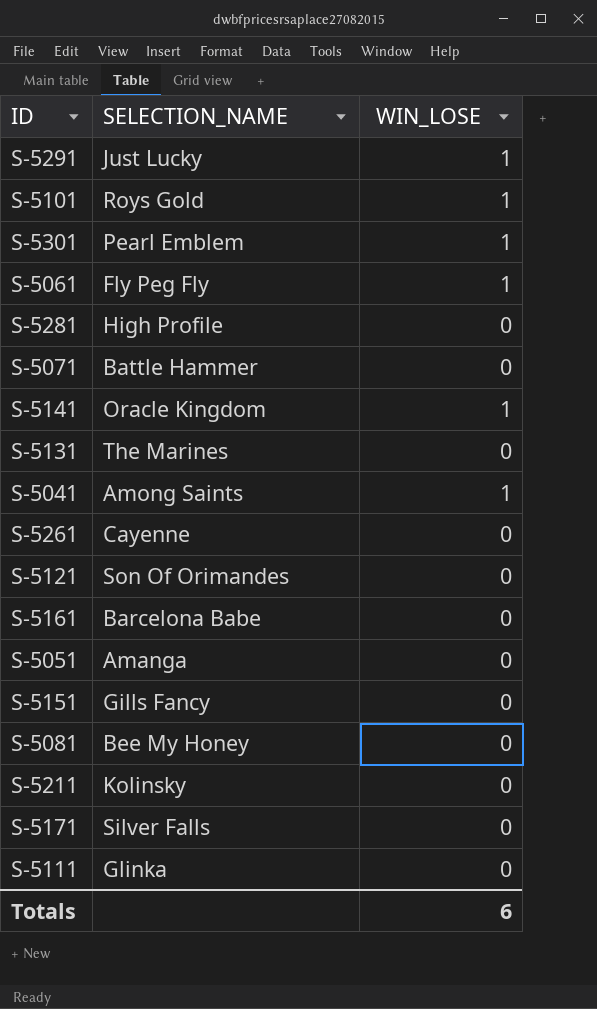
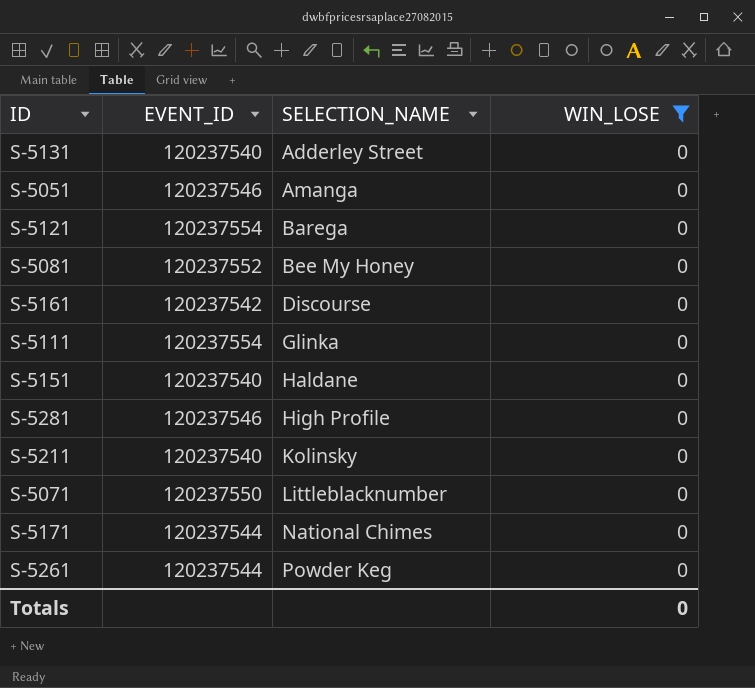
filter: none -> WIN_LOSE = 0
row order: none -> SELECTION_NAME ascending
column EVENT_ID | position: none -> 2
S-5131 | SELECTION_NAME: The Marines -> Adderley Street
S-5121 | SELECTION_NAME: Son Of Orimandes -> Barega
S-5161 | SELECTION_NAME: Barcelona Babe -> Discourse
S-5151 | SELECTION_NAME: Gills Fancy -> Haldane
S-5071 | SELECTION_NAME: Battle Hammer -> Littleblacknumber
S-5171 | SELECTION_NAME: Silver Falls -> National Chimes
S-5261 | SELECTION_NAME: Cayenne -> Powder Keg
Totals | WIN_LOSE: 6 -> 0

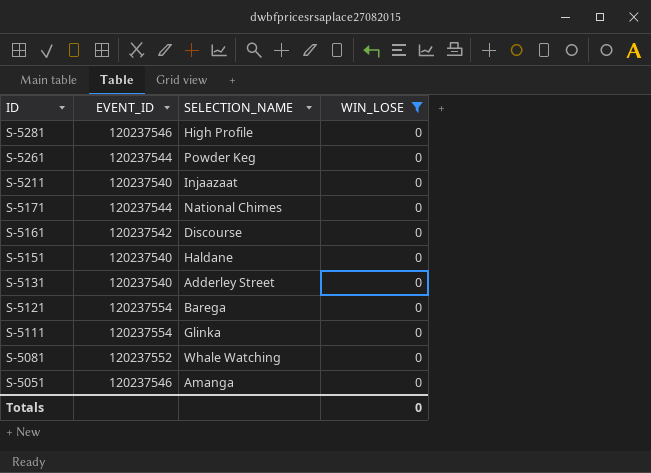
row order: SELECTION_NAME ascending -> ID descending
row S-5071: 120237550 | Littleblacknumber | 0 -> none
S-5211 | SELECTION_NAME: Kolinsky -> Injaazaat
S-5081 | SELECTION_NAME: Bee My Honey -> Whale Watching

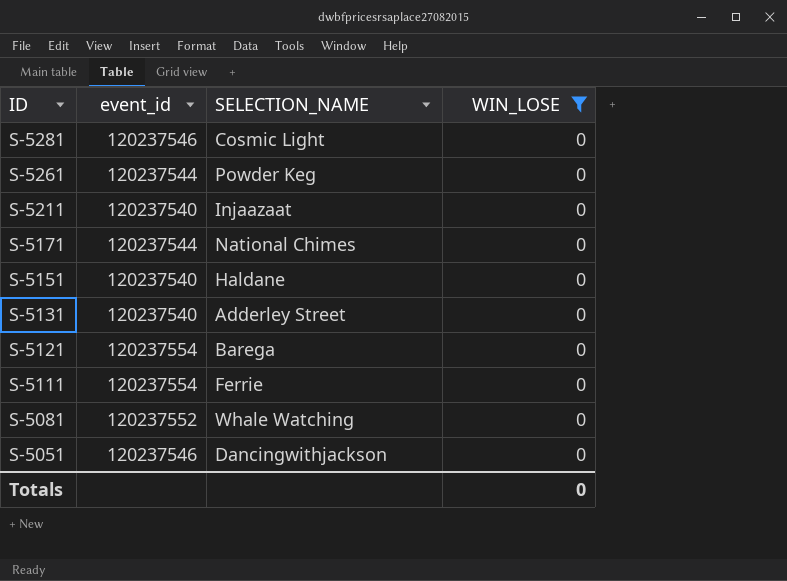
column name: EVENT_ID -> event_id
row S-5161: 120237542 | Discourse | 0 -> none
S-5281 | SELECTION_NAME: High Profile -> Cosmic Light
S-5111 | SELECTION_NAME: Glinka -> Ferrie
S-5051 | SELECTION_NAME: Amanga -> Dancingwithjackson

